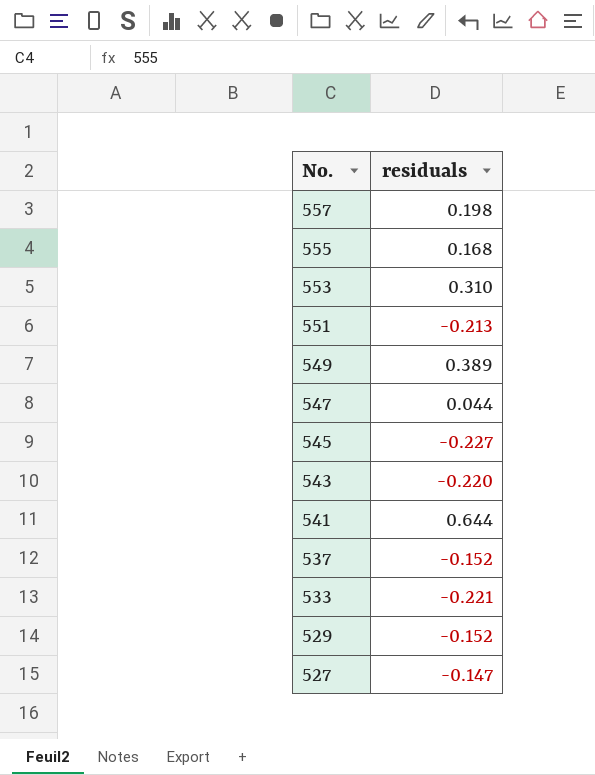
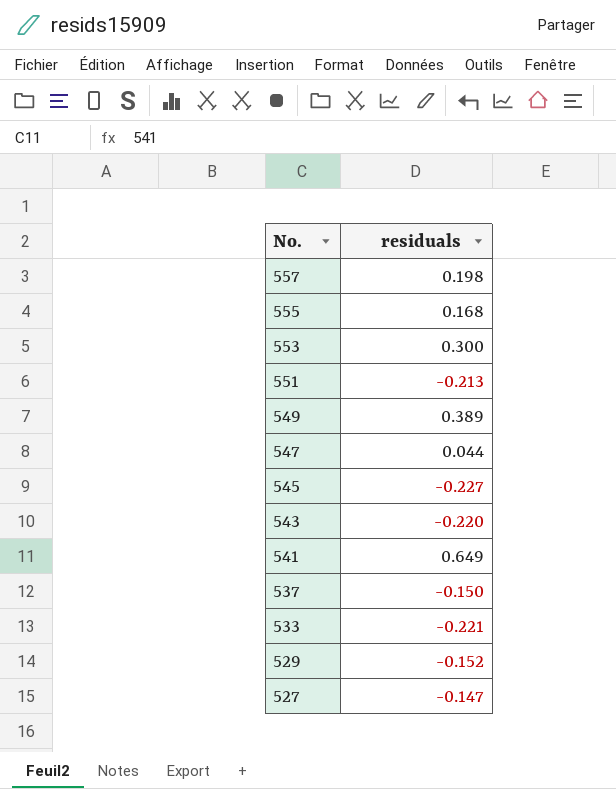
553 | residuals: 0.310 -> 0.300
541 | residuals: 0.644 -> 0.649
537 | residuals: -0.152 -> -0.150

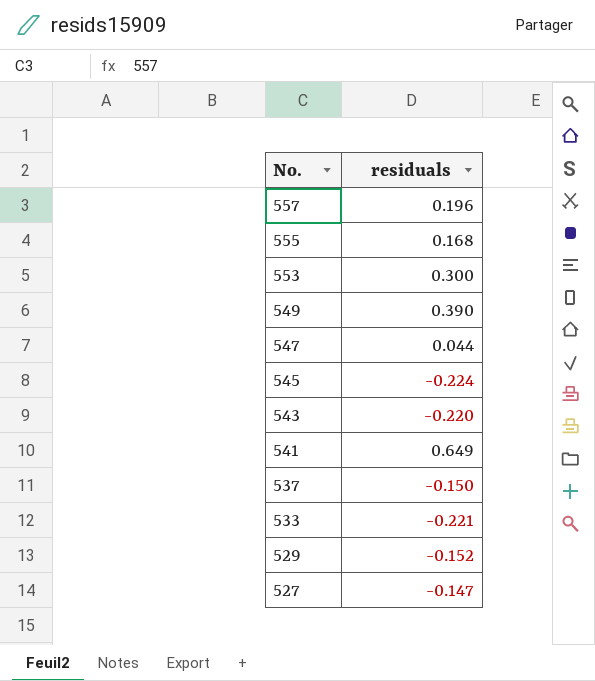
row 551: -0.213 -> none
557 | residuals: 0.198 -> 0.196
549 | residuals: 0.389 -> 0.390
545 | residuals: -0.227 -> -0.224

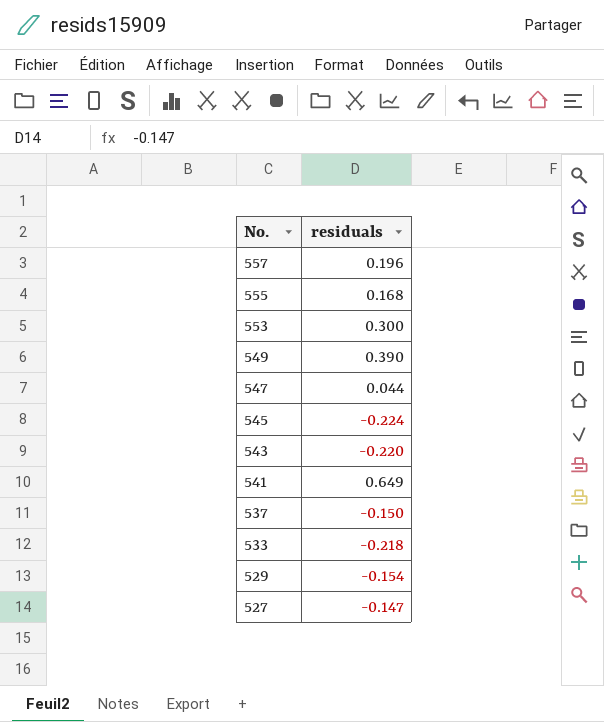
533 | residuals: -0.221 -> -0.218
529 | residuals: -0.152 -> -0.154

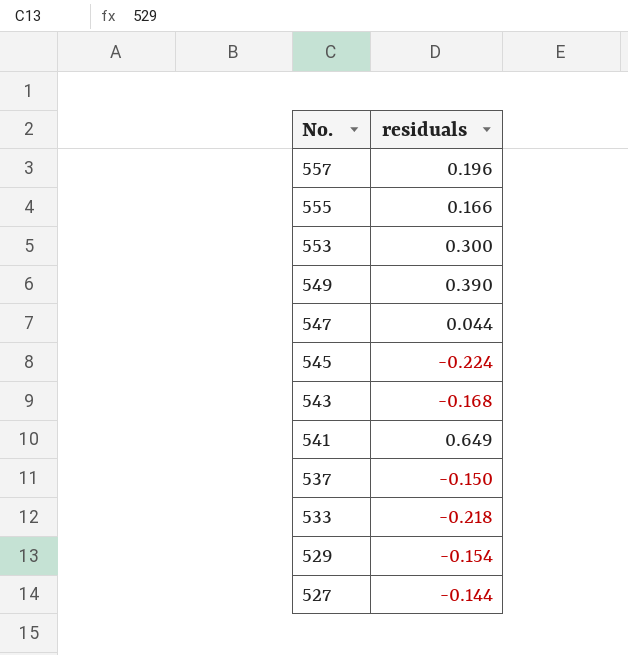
555 | residuals: 0.168 -> 0.166
543 | residuals: -0.220 -> -0.168
527 | residuals: -0.147 -> -0.144

